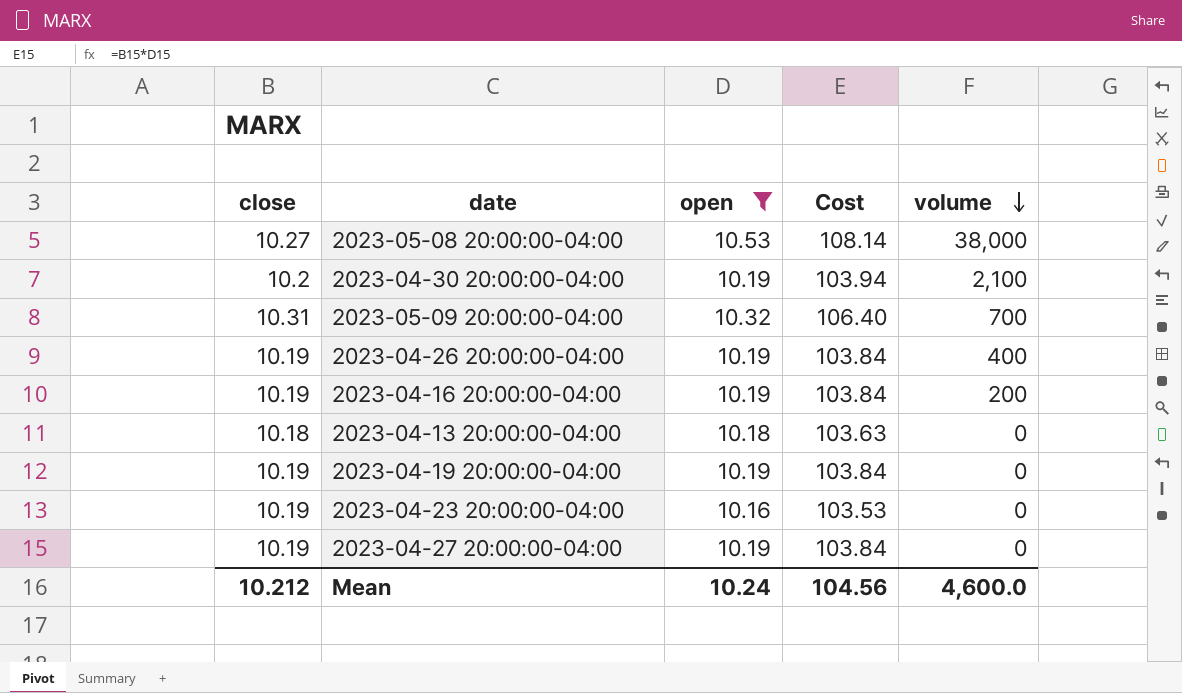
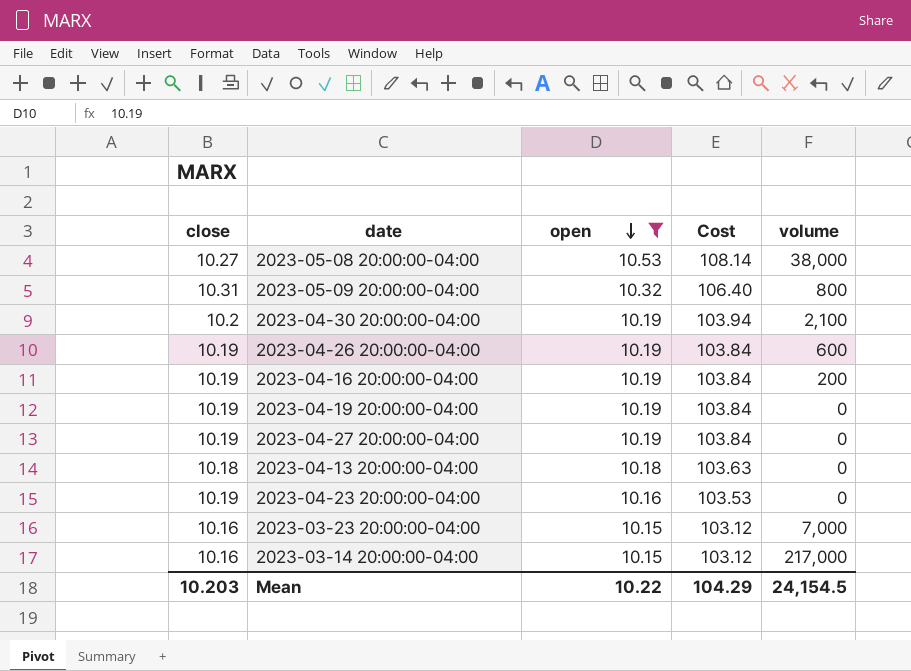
row order: volume descending -> open descending
2023-05-09 20:00:00-04:00 | volume: 700 -> 800
2023-04-26 20:00:00-04:00 | volume: 400 -> 600
row 2023-03-23 20:00:00-04:00: none -> 10.16 | 10.15 | 103.12 | 7,000
row 2023-03-14 20:00:00-04:00: none -> 10.16 | 10.15 | 103.12 | 217,000
Mean | close: 10.212 -> 10.203
Mean | open: 10.24 -> 10.22
Mean | Cost: 104.56 -> 104.29
Mean | volume: 4,600.0 -> 24,154.5

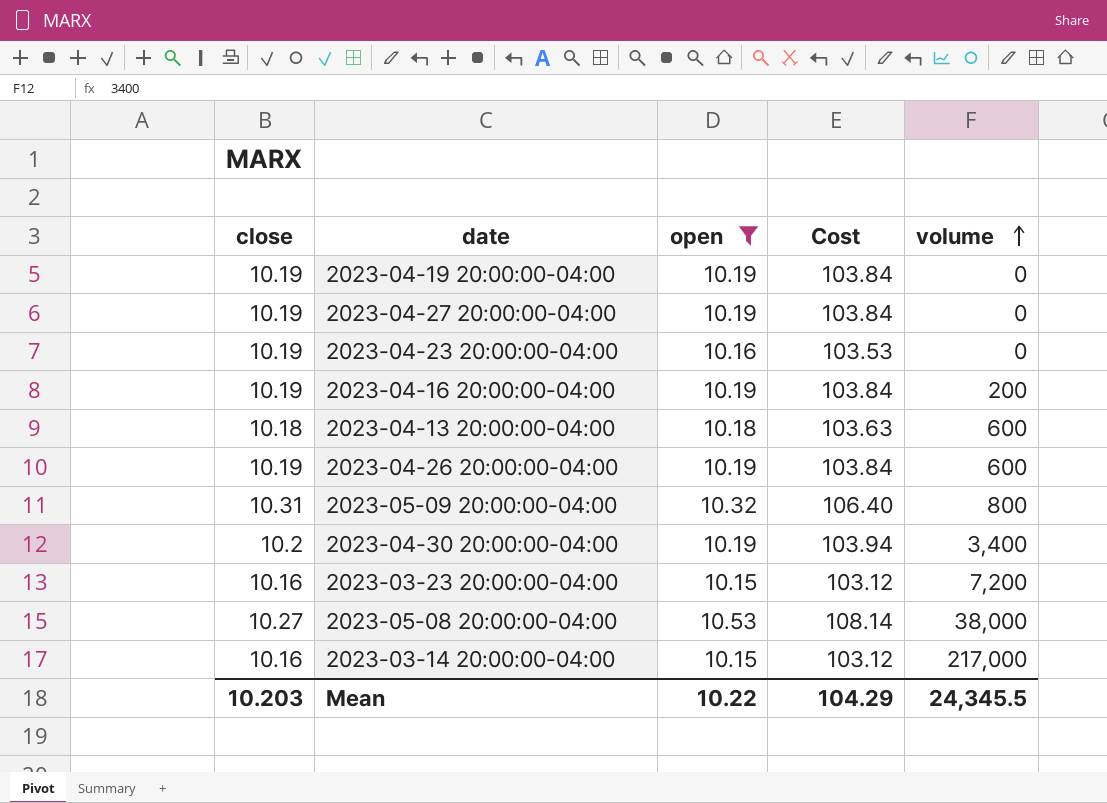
row order: open descending -> volume ascending
2023-04-13 20:00:00-04:00 | volume: 0 -> 600
2023-04-30 20:00:00-04:00 | volume: 2,100 -> 3,400
2023-03-23 20:00:00-04:00 | volume: 7,000 -> 7,200
Mean | volume: 24,154.5 -> 24,345.5

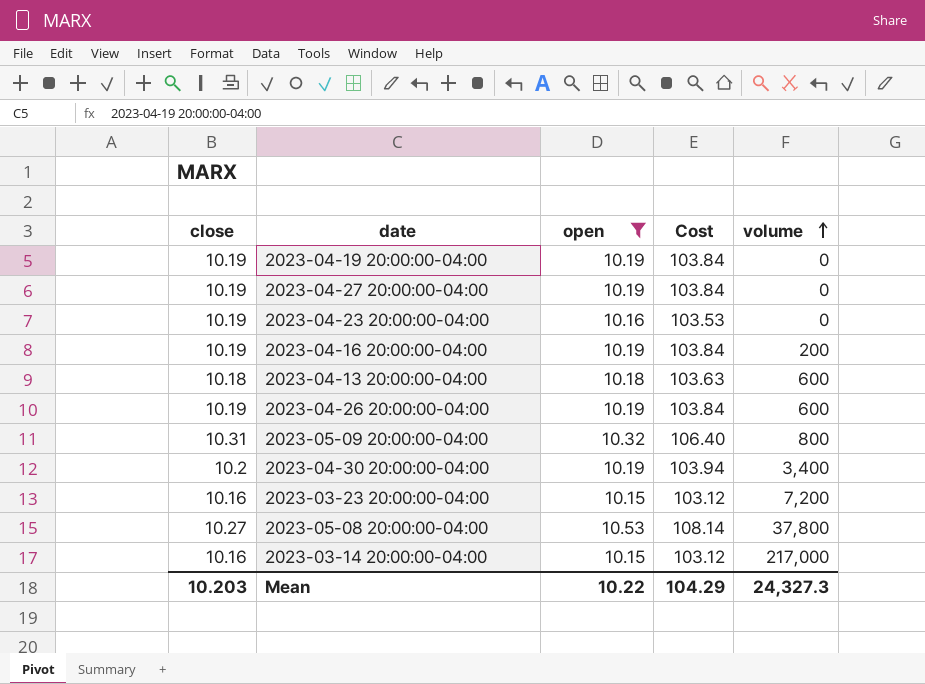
2023-05-08 20:00:00-04:00 | volume: 38,000 -> 37,800
Mean | volume: 24,345.5 -> 24,327.3

